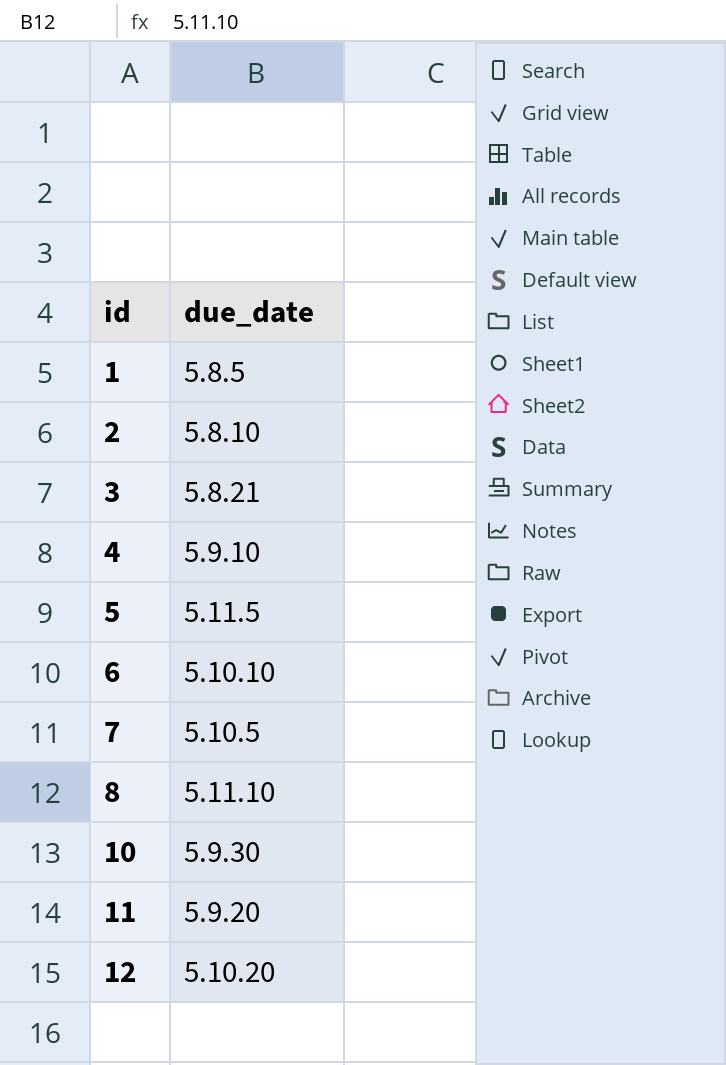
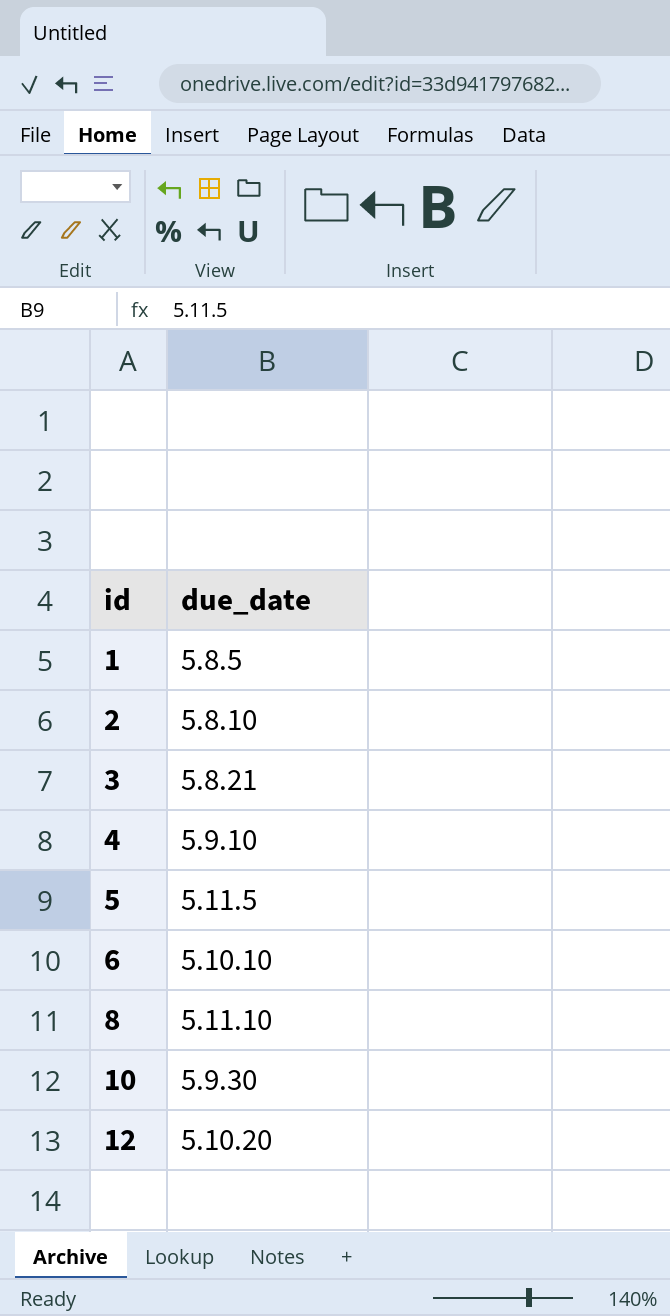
row 7: 5.10.5 -> none
row 11: 5.9.20 -> none

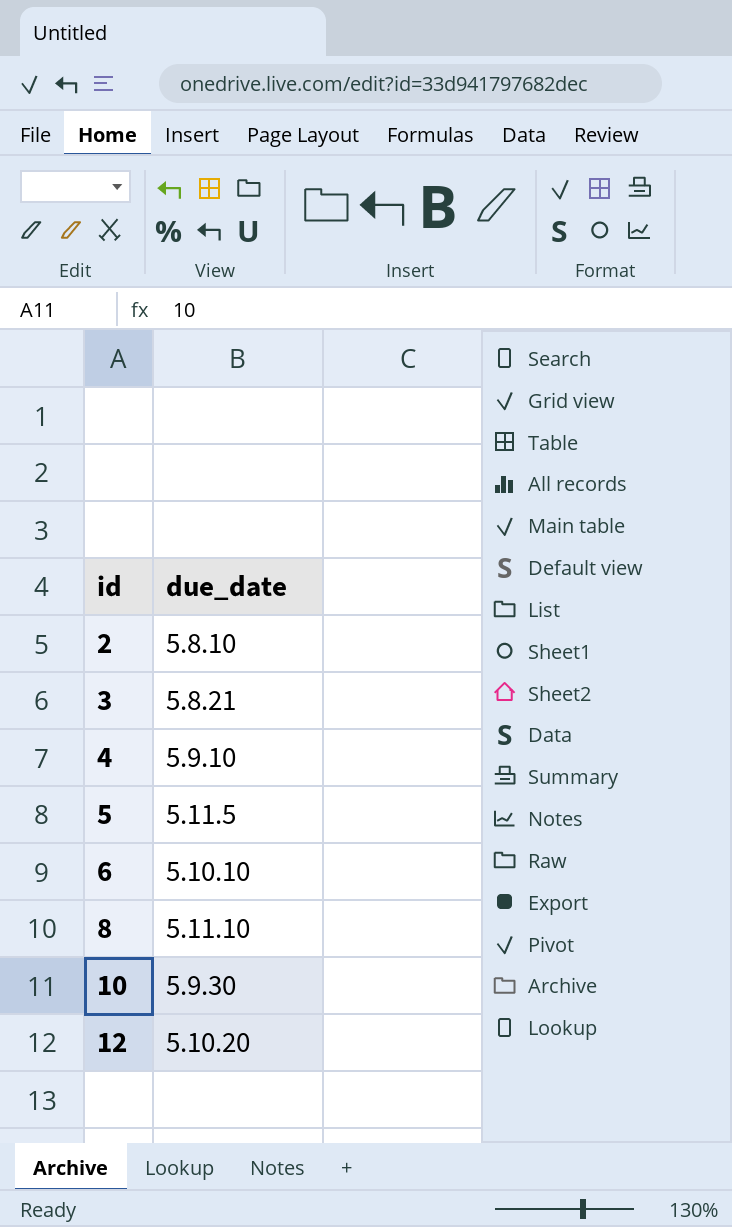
row 1: 5.8.5 -> none

